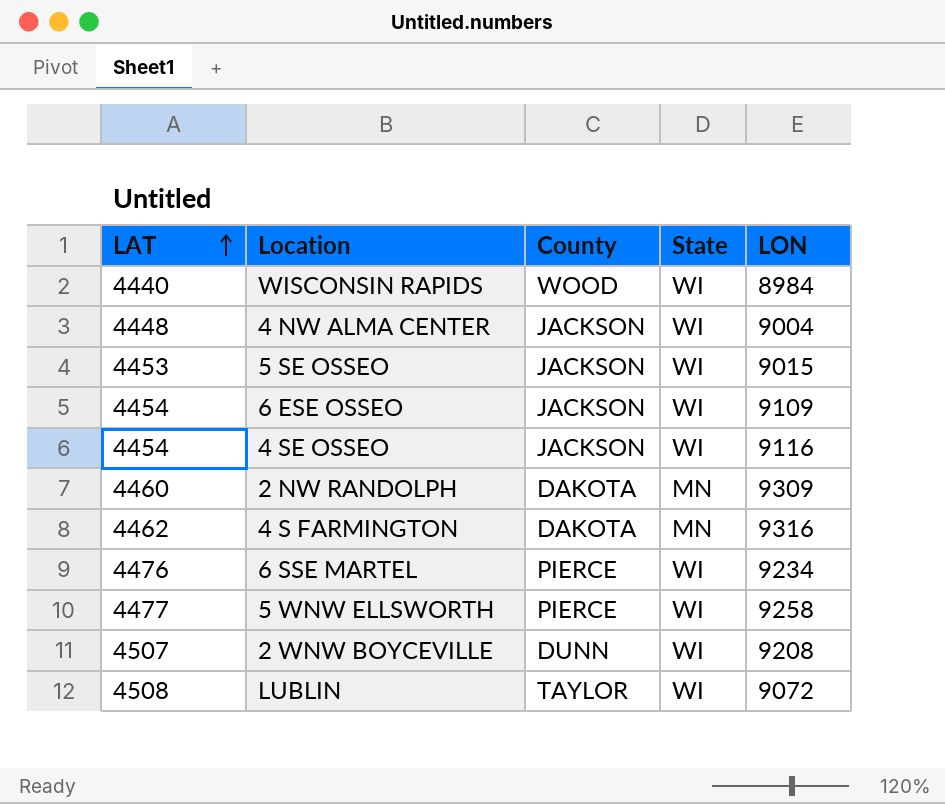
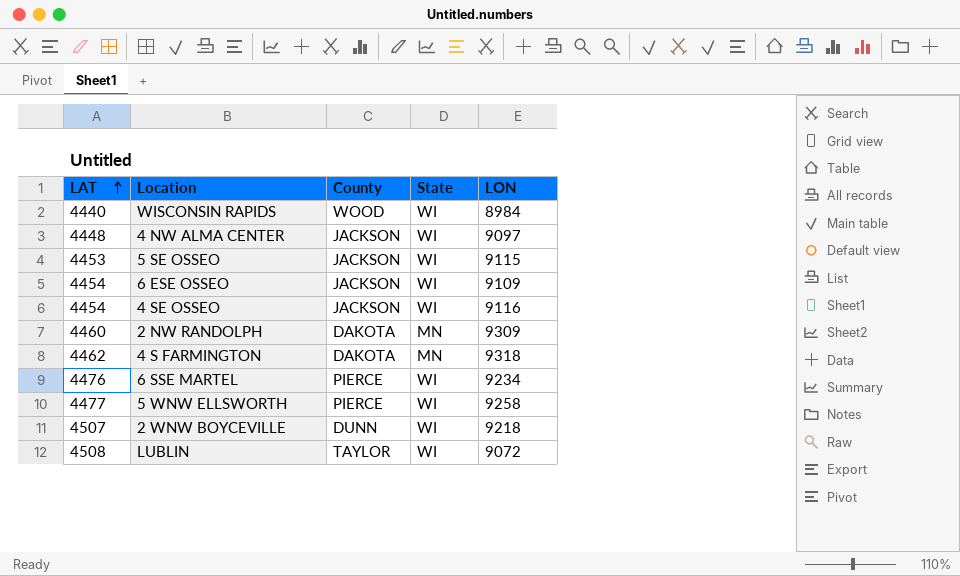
4 NW ALMA CENTER | LON: 9004 -> 9097
5 SE OSSEO | LON: 9015 -> 9115
4 S FARMINGTON | LON: 9316 -> 9318
2 WNW BOYCEVILLE | LON: 9208 -> 9218

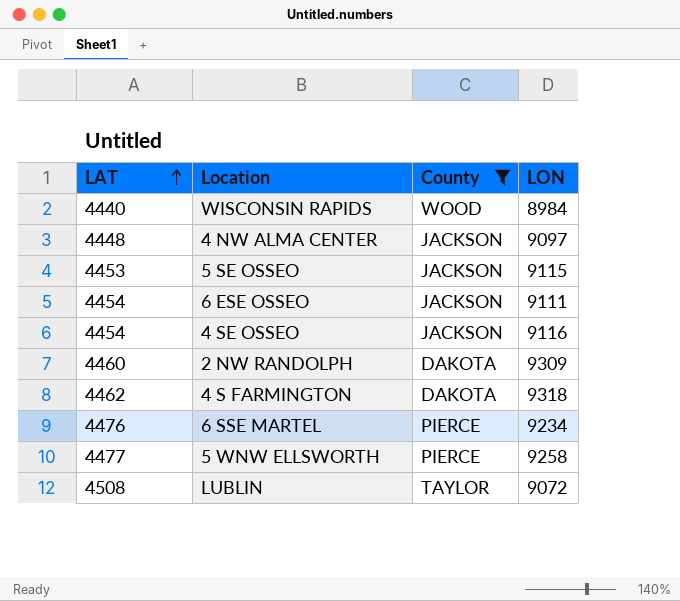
filter: none -> County != DUNN
column State | position: 4 -> none
6 ESE OSSEO | LON: 9109 -> 9111

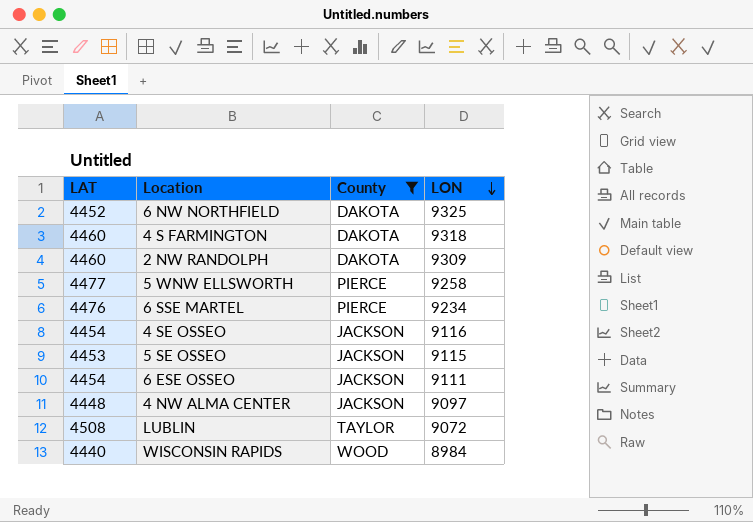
row order: LAT ascending -> LON descending
row 6 NW NORTHFIELD: none -> 4452 | DAKOTA | 9325
4 S FARMINGTON | LAT: 4462 -> 4460

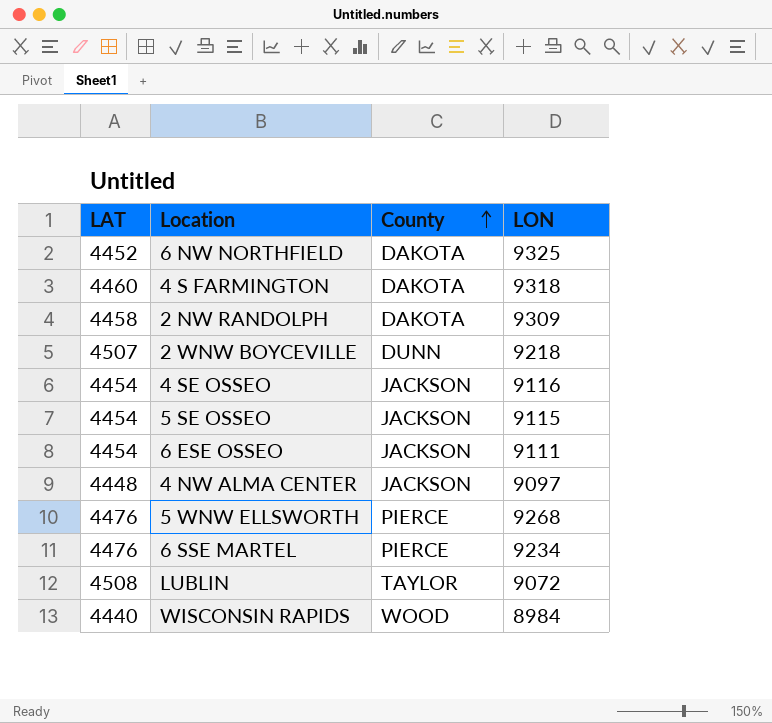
filter: County != DUNN -> none
row order: LON descending -> County ascending
2 NW RANDOLPH | LAT: 4460 -> 4458
5 SE OSSEO | LAT: 4453 -> 4454
5 WNW ELLSWORTH | LAT: 4477 -> 4476
5 WNW ELLSWORTH | LON: 9258 -> 9268

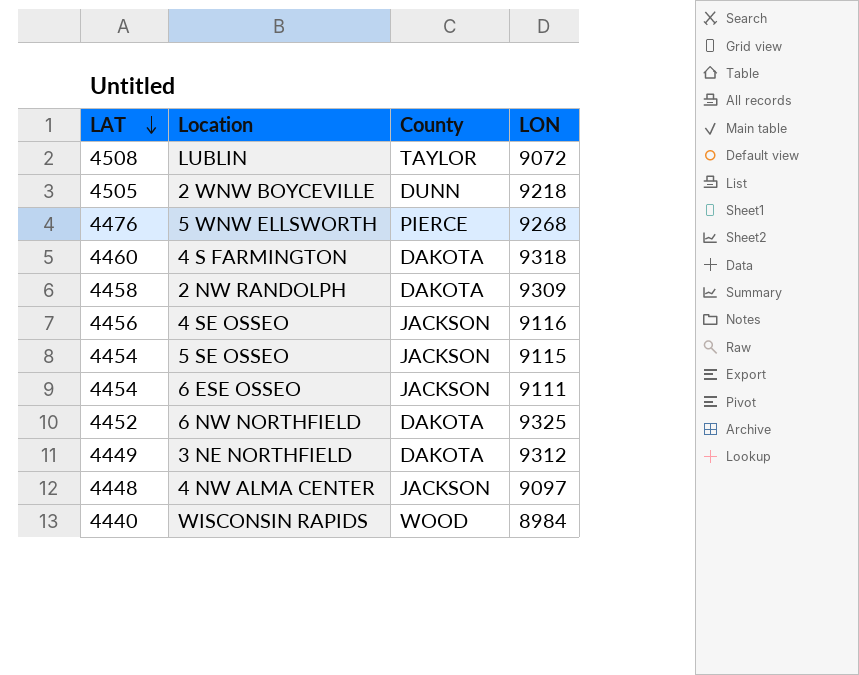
row order: County ascending -> LAT descending
row 6 SSE MARTEL: 4476 | PIERCE | 9234 -> none
2 WNW BOYCEVILLE | LAT: 4507 -> 4505
4 SE OSSEO | LAT: 4454 -> 4456
row 3 NE NORTHFIELD: none -> 4449 | DAKOTA | 9312

